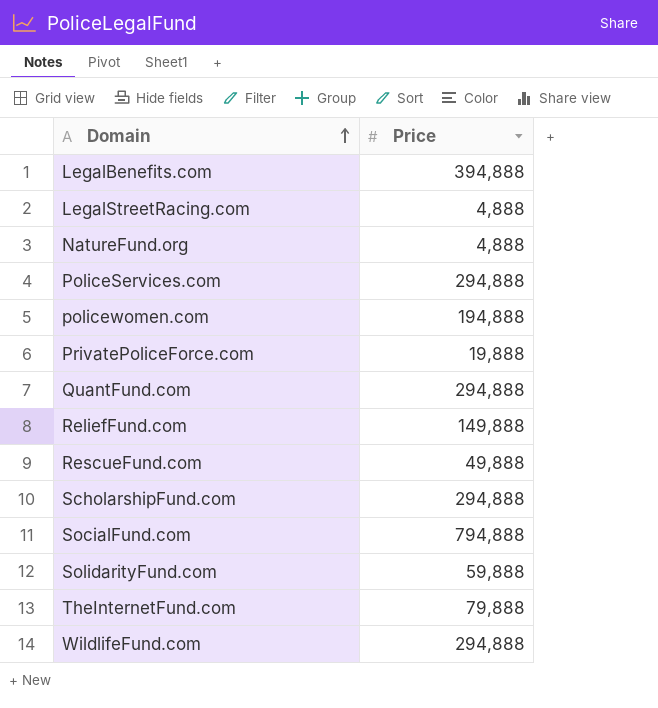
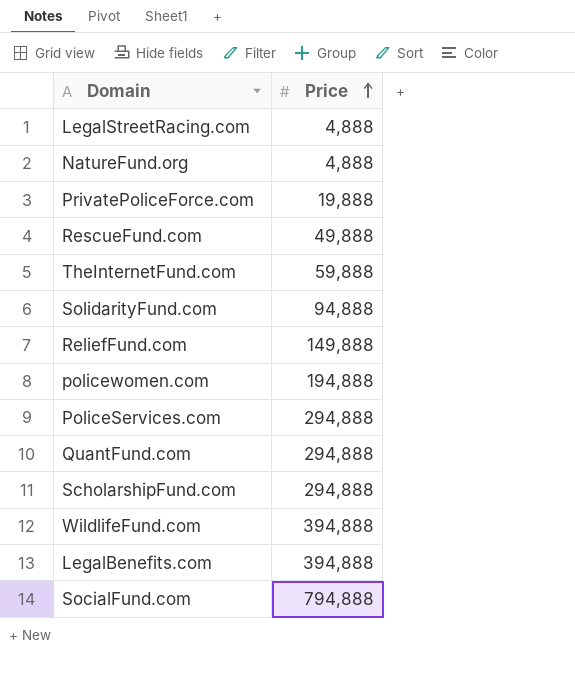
row order: Domain ascending -> Price ascending
TheInternetFund.com | Price: 79,888 -> 59,888
SolidarityFund.com | Price: 59,888 -> 94,888
WildlifeFund.com | Price: 294,888 -> 394,888

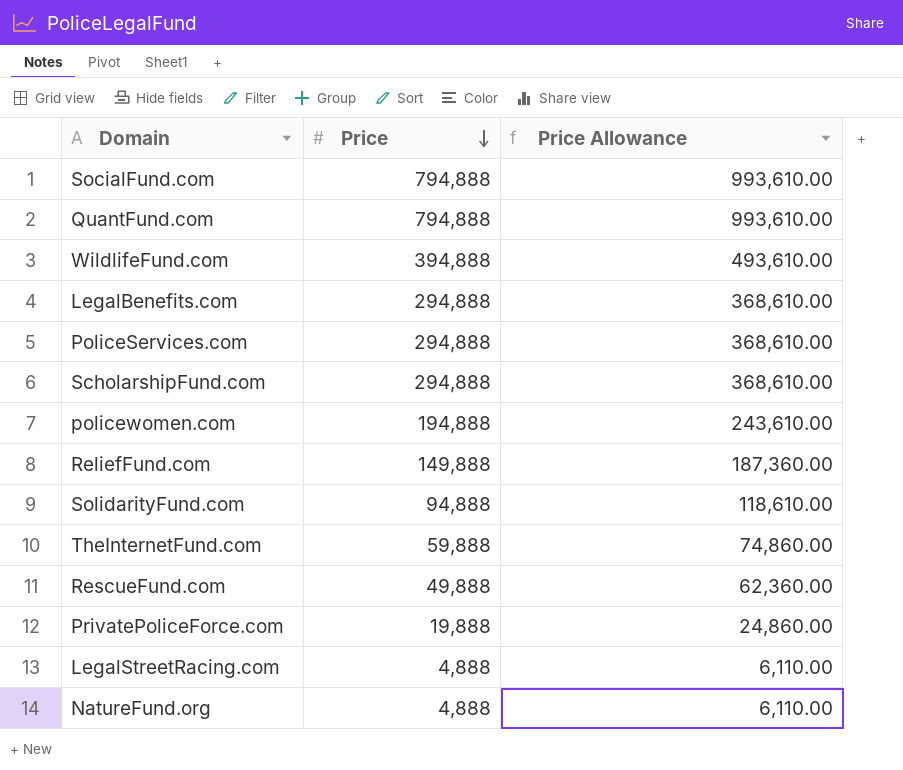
row order: Price ascending -> Price descending
column Price Allowance | formula: none -> [Price] * 1.25
QuantFund.com | Price: 294,888 -> 794,888
LegalBenefits.com | Price: 394,888 -> 294,888

